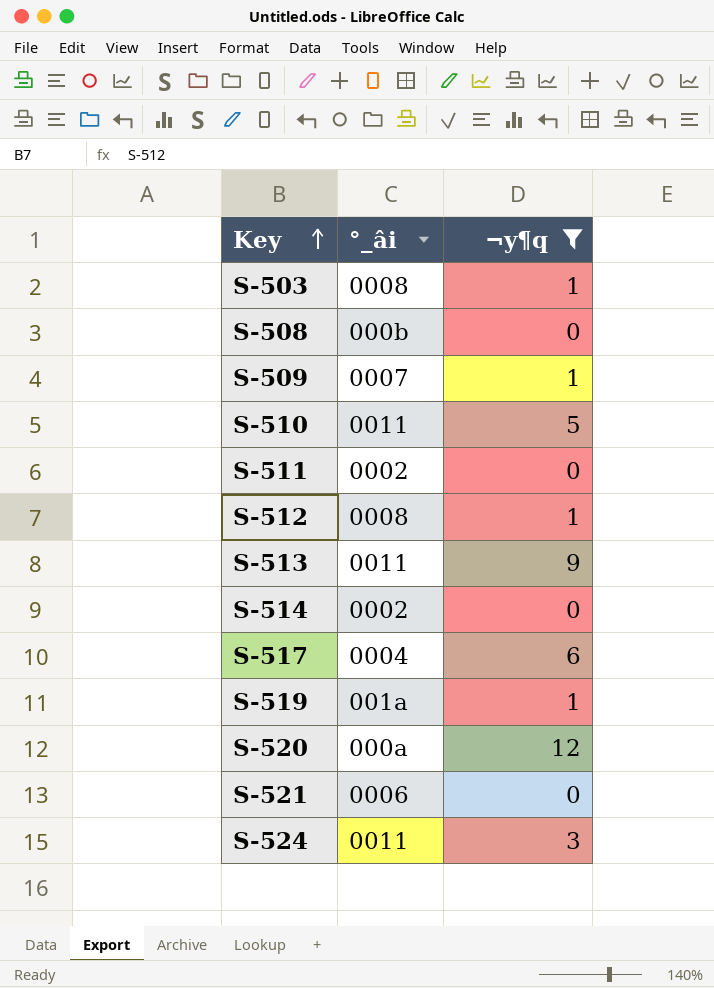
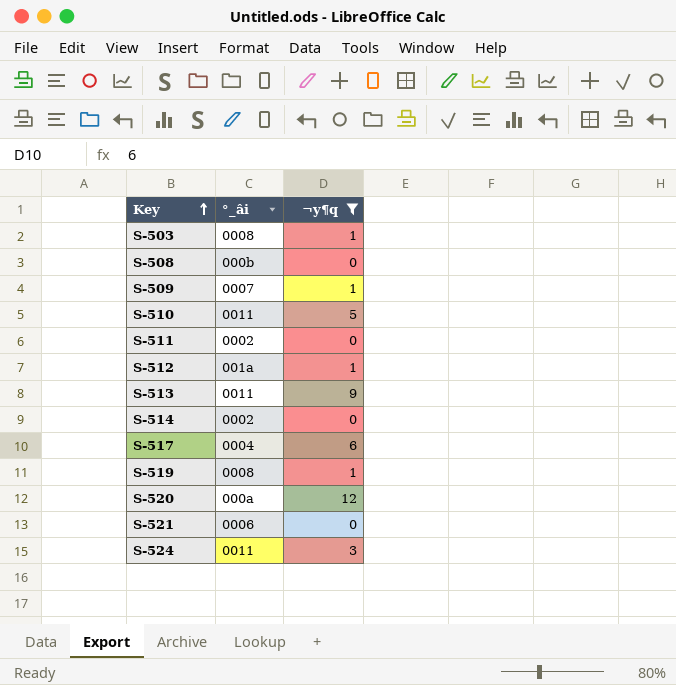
S-512 | °_âi: 0008 -> 001a
S-519 | °_âi: 001a -> 0008

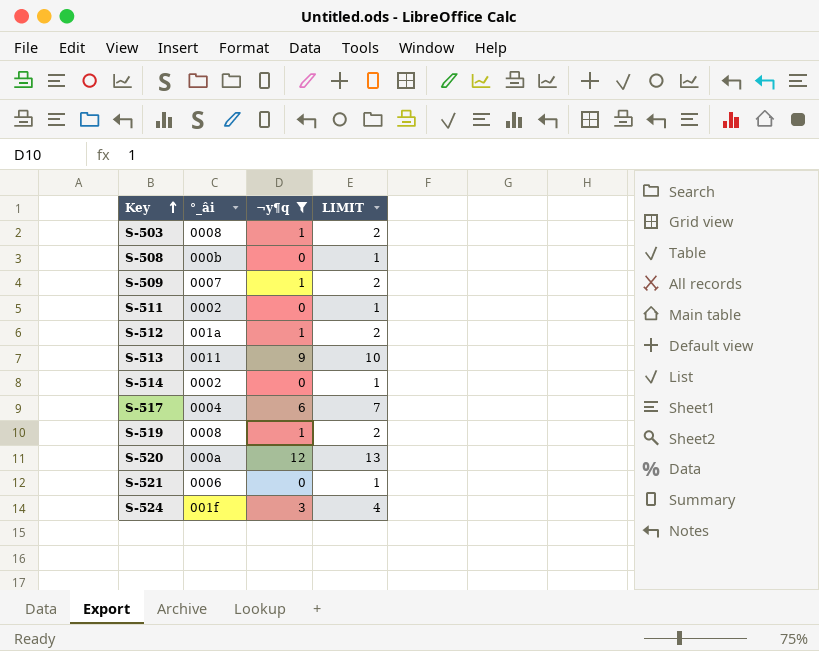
column LIMIT | formula: none -> [¬y¶q] + 1
row S-510: 0011 | 5 -> none
S-524 | °_âi: 0011 -> 001f

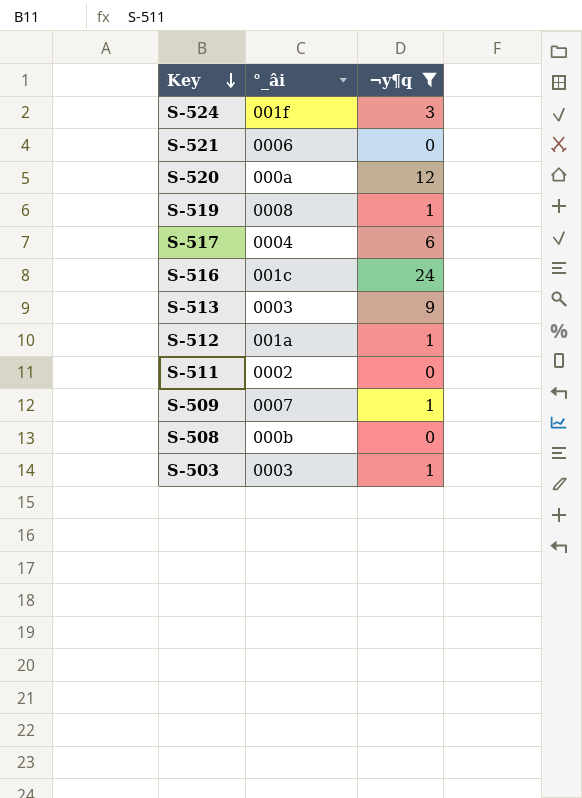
row order: Key ascending -> Key descending
column LIMIT | formula: [¬y¶q] + 1 -> none
row S-514: 0002 | 0 | 1 -> none
row S-516: none -> 001c | 24
S-513 | °_âi: 0011 -> 0003
S-503 | °_âi: 0008 -> 0003

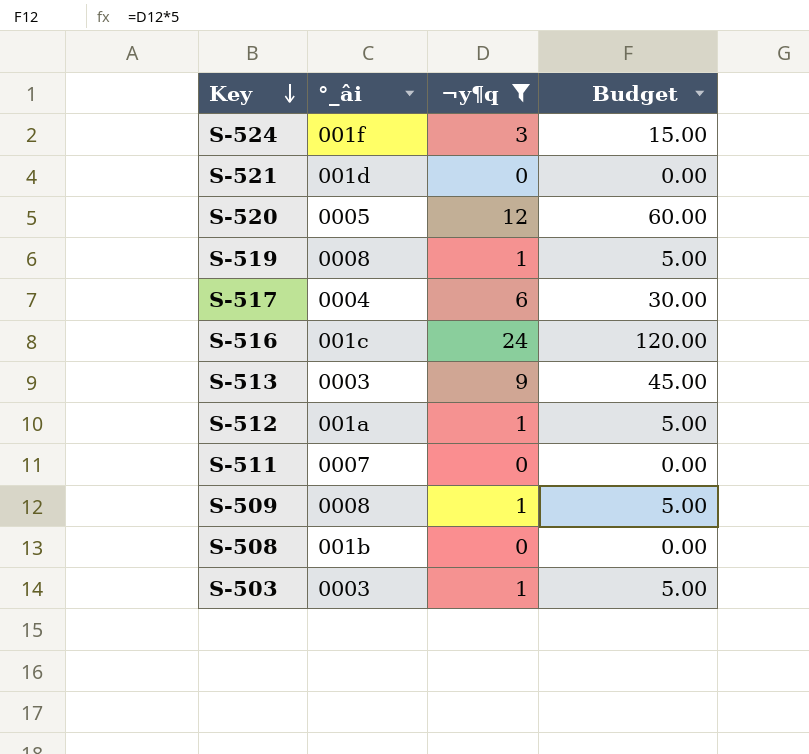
column Budget | formula: none -> [¬y¶q] * 5
S-521 | °_âi: 0006 -> 001d
S-520 | °_âi: 000a -> 0005
S-511 | °_âi: 0002 -> 0007
S-509 | °_âi: 0007 -> 0008
S-508 | °_âi: 000b -> 001b

